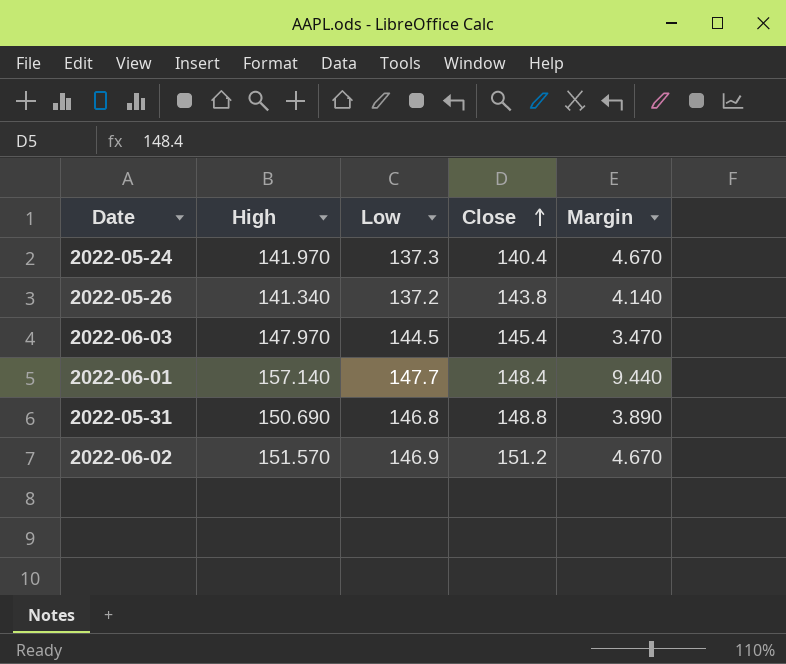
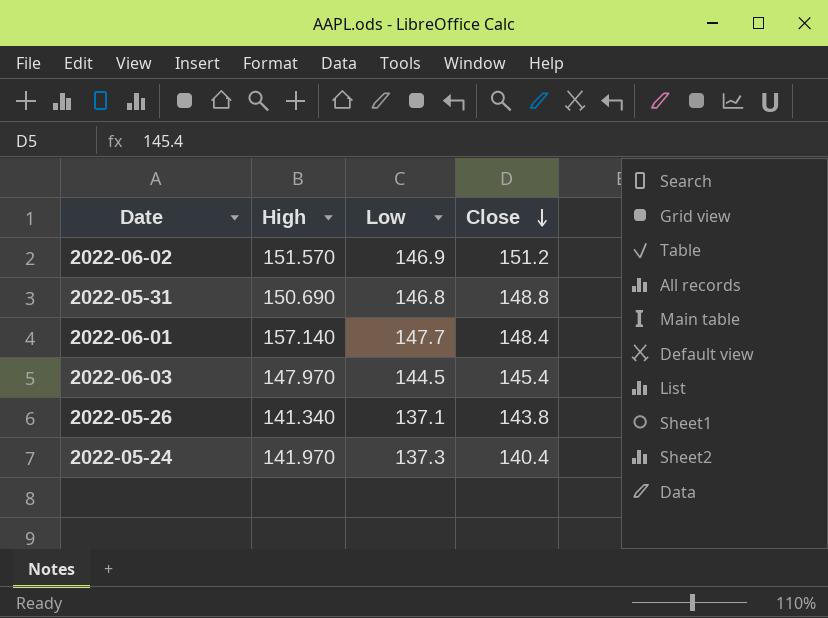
row order: Close ascending -> Close descending
column Margin | formula: [High] - [Low] -> none
2022-05-26 | Low: 137.2 -> 137.1

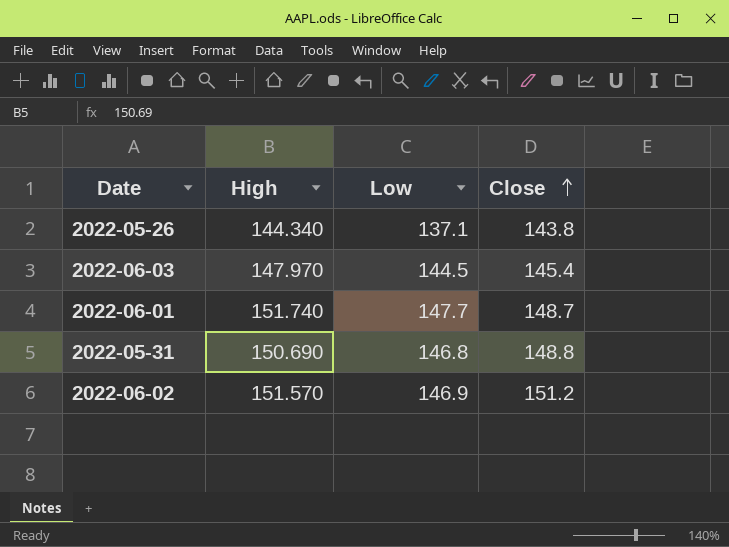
row order: Close descending -> Close ascending
row 2022-05-24: 141.970 | 137.3 | 140.4 -> none
2022-05-26 | High: 141.340 -> 144.340
2022-06-01 | High: 157.140 -> 151.740
2022-06-01 | Close: 148.4 -> 148.7

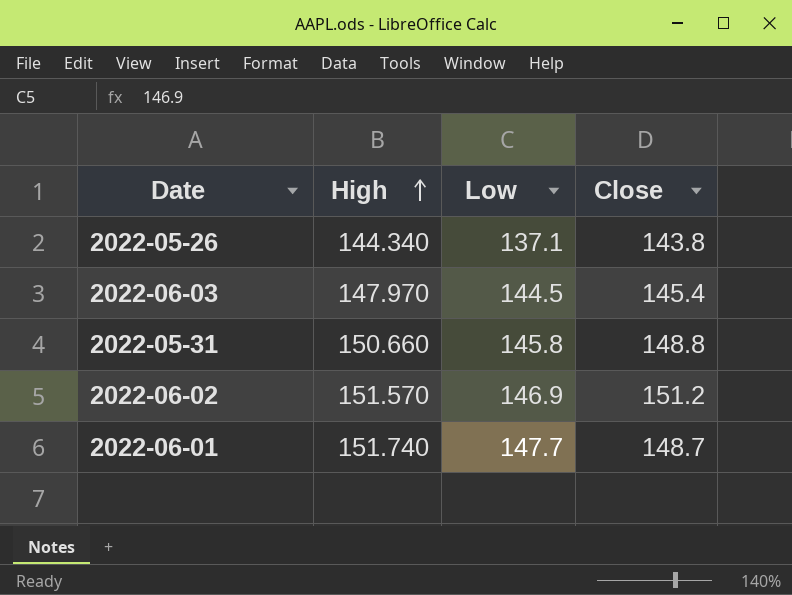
row order: Close ascending -> High ascending
2022-05-31 | High: 150.690 -> 150.660
2022-05-31 | Low: 146.8 -> 145.8

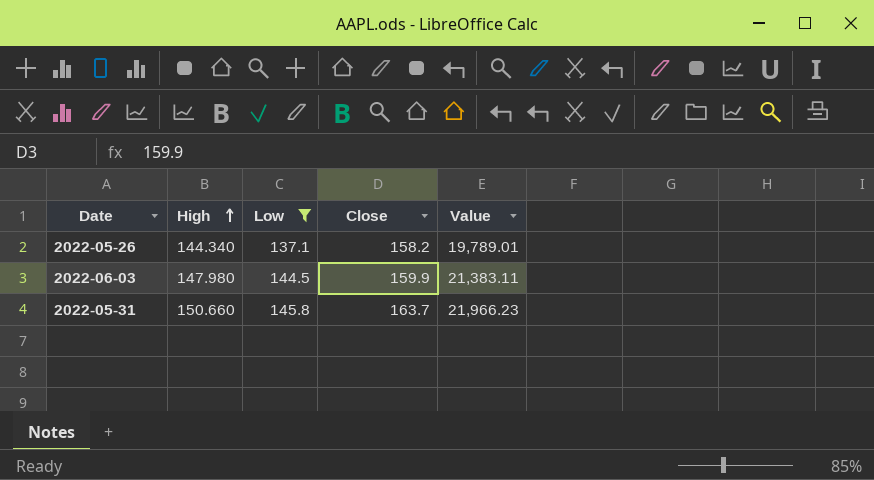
filter: none -> Low <= 145.8
column Value | formula: none -> [High] * [Low]
2022-05-26 | Close: 143.8 -> 158.2
2022-06-03 | High: 147.970 -> 147.980
2022-06-03 | Close: 145.4 -> 159.9
2022-05-31 | Close: 148.8 -> 163.7

